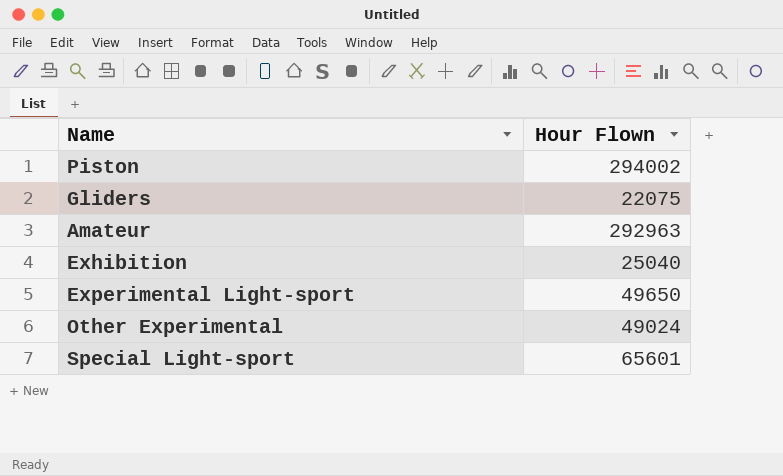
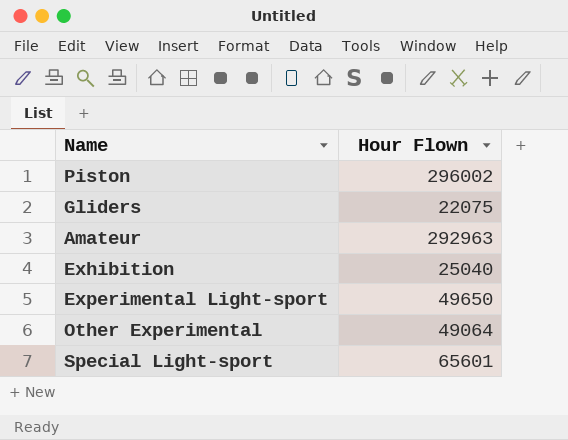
Piston | Hour Flown: 294002 -> 296002
Other Experimental | Hour Flown: 49024 -> 49064

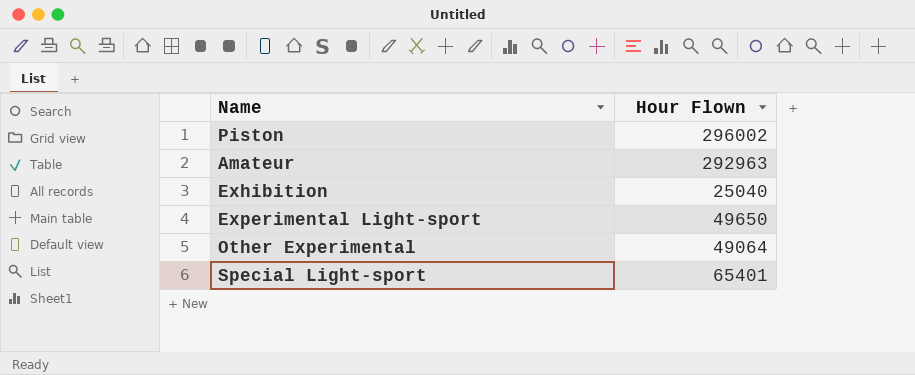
row Gliders: 22075 -> none
Special Light-sport | Hour Flown: 65601 -> 65401

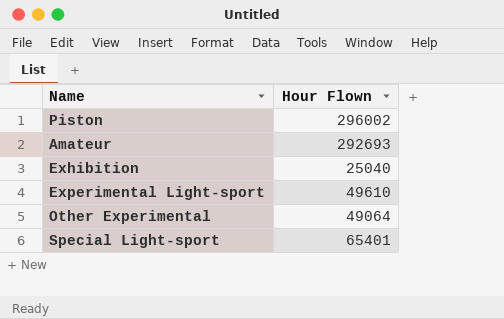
Amateur | Hour Flown: 292963 -> 292693
Experimental Light-sport | Hour Flown: 49650 -> 49610

